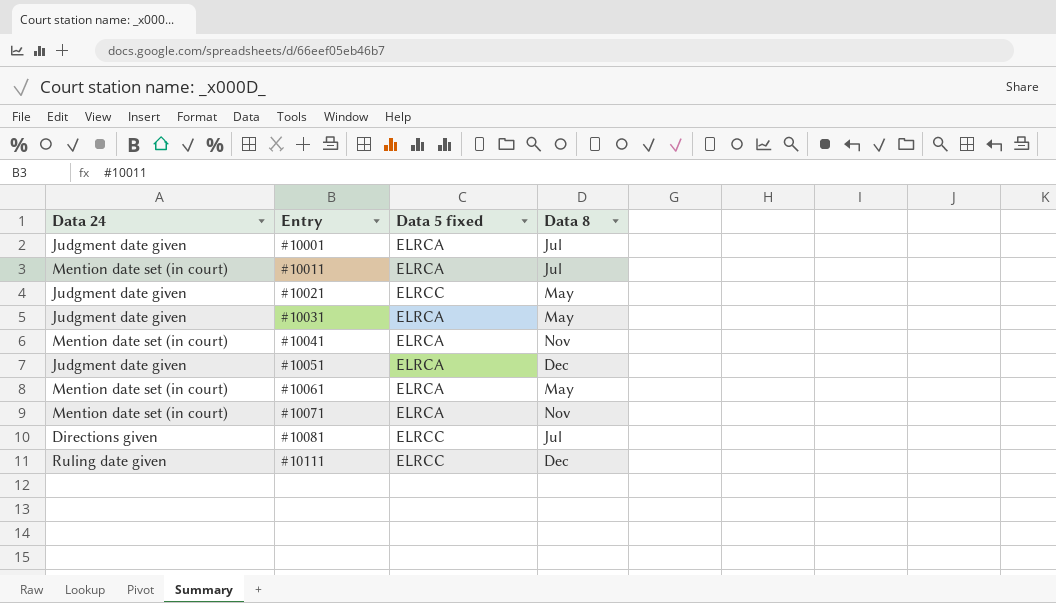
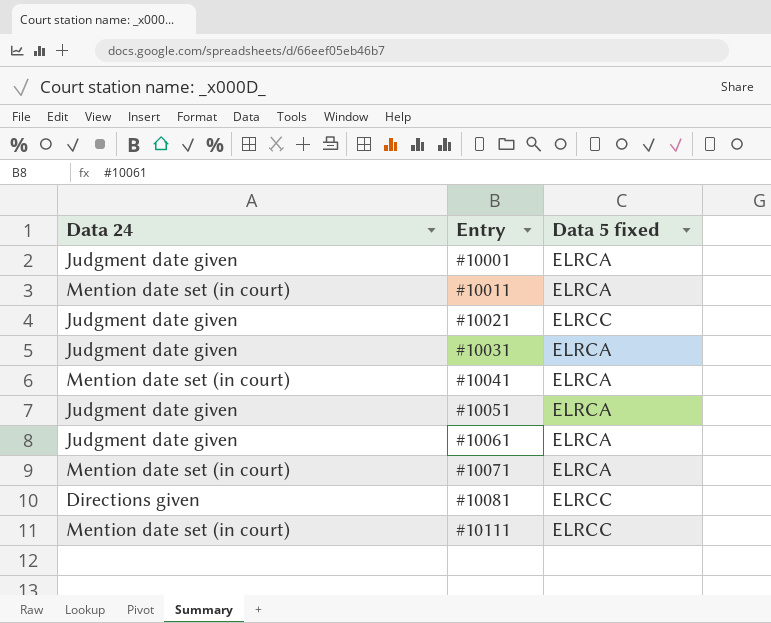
column Data 8 | position: 4 -> none
#10061 | Data 24: Mention date set (in court) -> Judgment date given
#10111 | Data 24: Ruling date given -> Mention date set (in court)

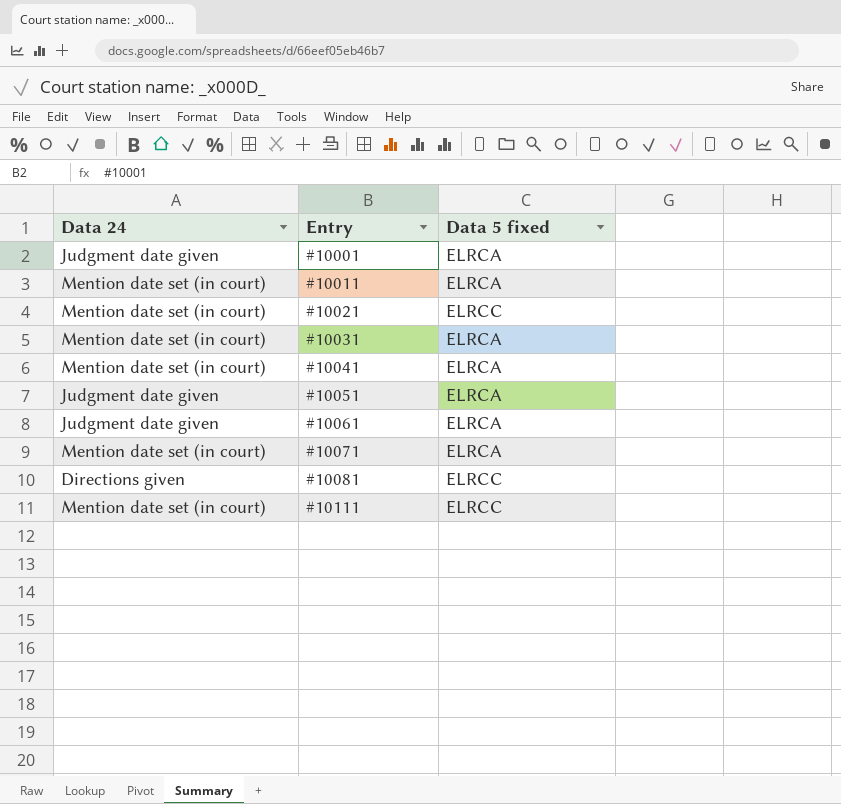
#10021 | Data 24: Judgment date given -> Mention date set (in court)
#10031 | Data 24: Judgment date given -> Mention date set (in court)

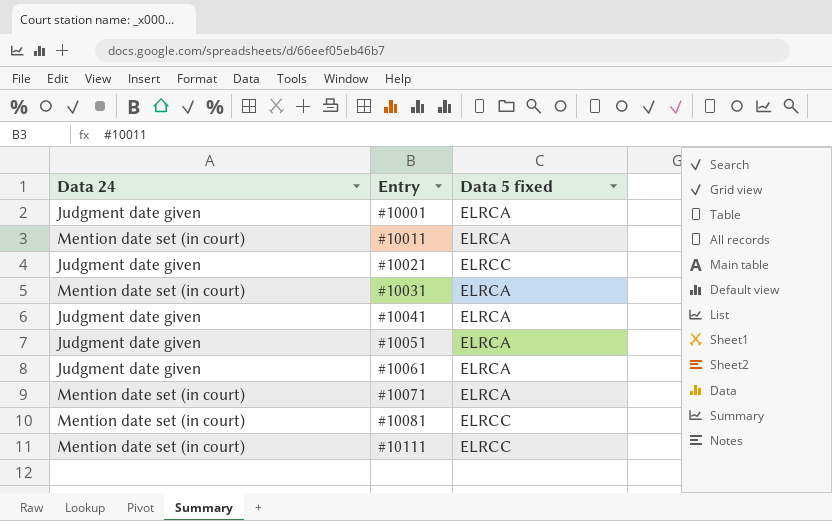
#10021 | Data 24: Mention date set (in court) -> Judgment date given
#10041 | Data 24: Mention date set (in court) -> Judgment date given
#10081 | Data 24: Directions given -> Mention date set (in court)

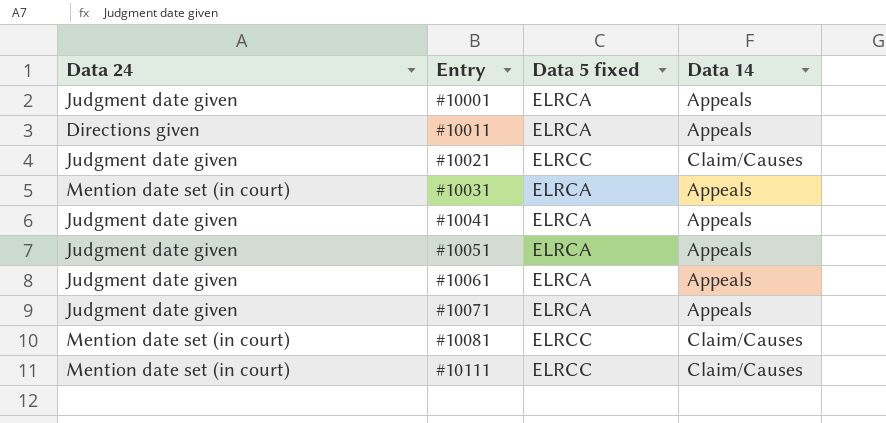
column Data 14 | position: none -> 4
#10011 | Data 24: Mention date set (in court) -> Directions given
#10071 | Data 24: Mention date set (in court) -> Judgment date given

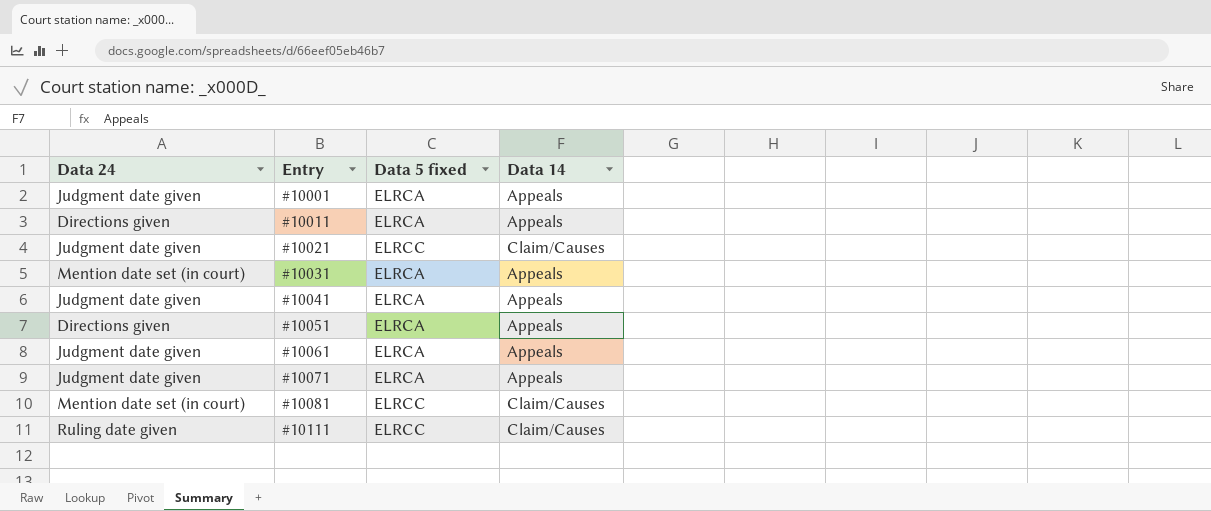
#10051 | Data 24: Judgment date given -> Directions given
#10111 | Data 24: Mention date set (in court) -> Ruling date given

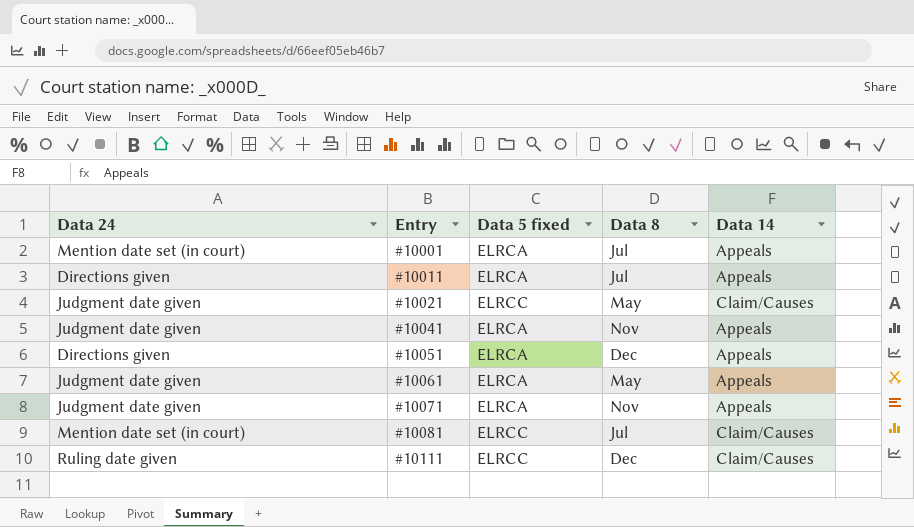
column Data 8 | position: none -> 4
row #10031: Mention date set (in court) | ELRCA | Appeals -> none
#10001 | Data 24: Judgment date given -> Mention date set (in court)

